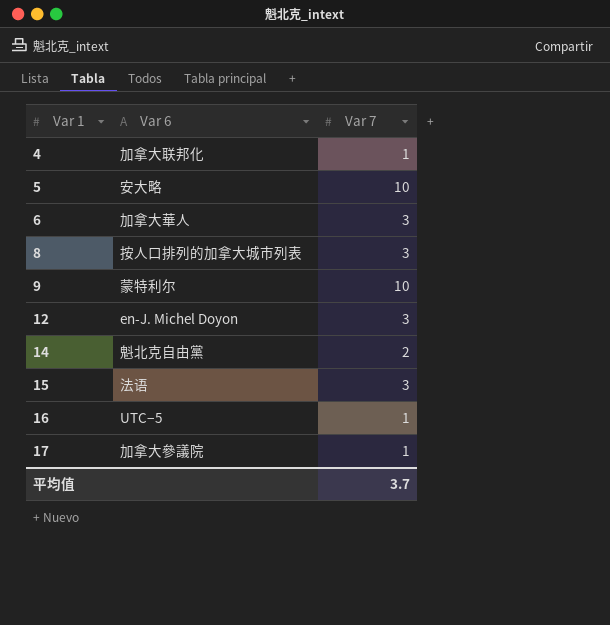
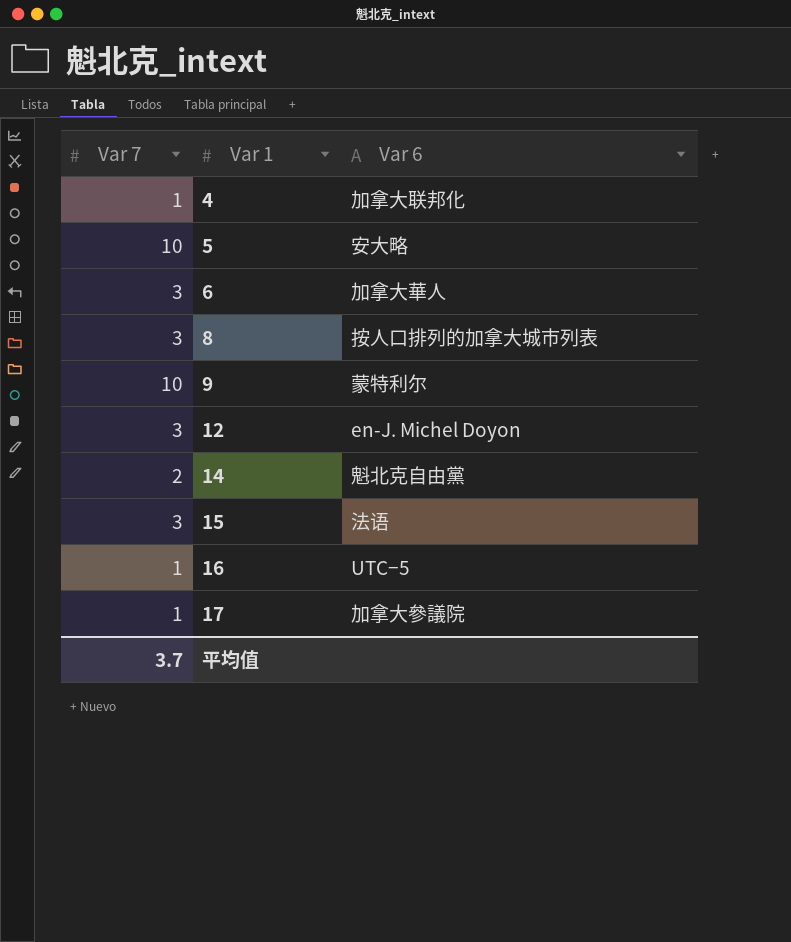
column Var 7 | position: 3 -> 1

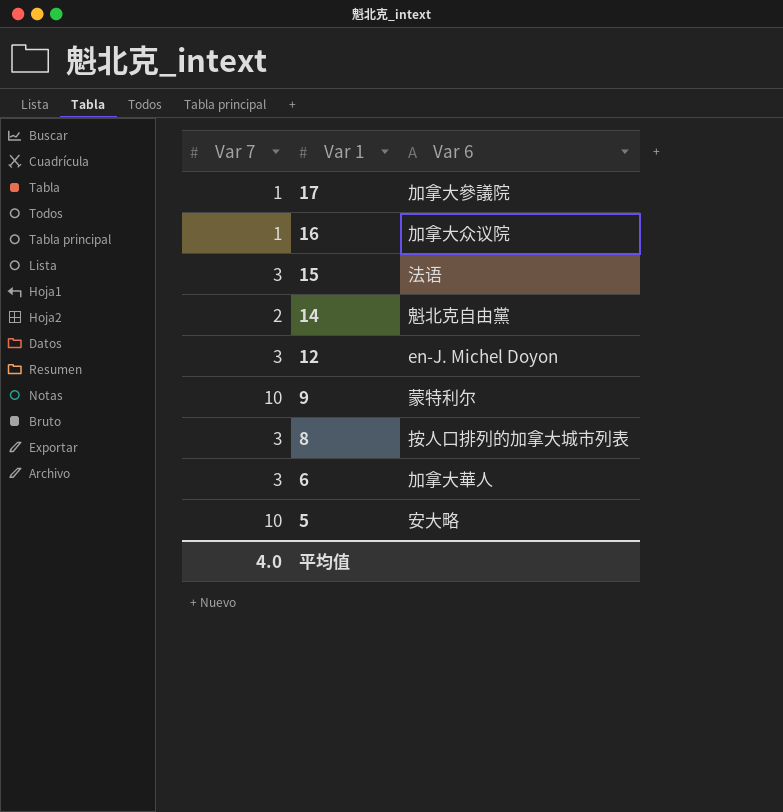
row order: Var 1 ascending -> Var 1 descending
row 4: 1 | 加拿大联邦化 -> none
16 | Var 6: UTC−5 -> 加拿大众议院
平均值 | Var 7: 3.7 -> 4.0

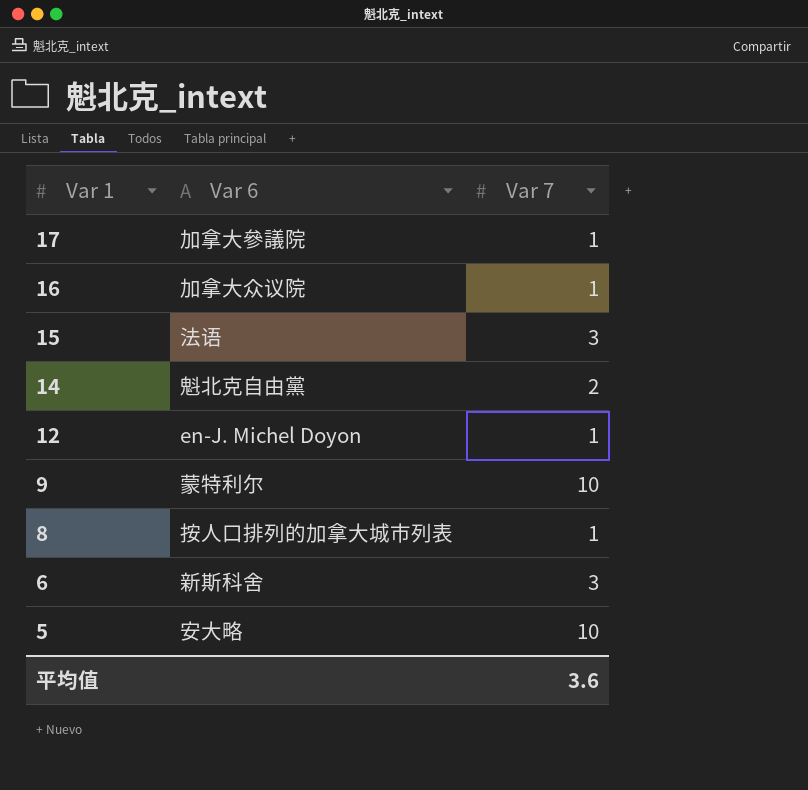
column Var 7 | position: 1 -> 3
12 | Var 7: 3 -> 1
8 | Var 7: 3 -> 1
6 | Var 6: 加拿大華人 -> 新斯科舍
平均值 | Var 7: 4.0 -> 3.6

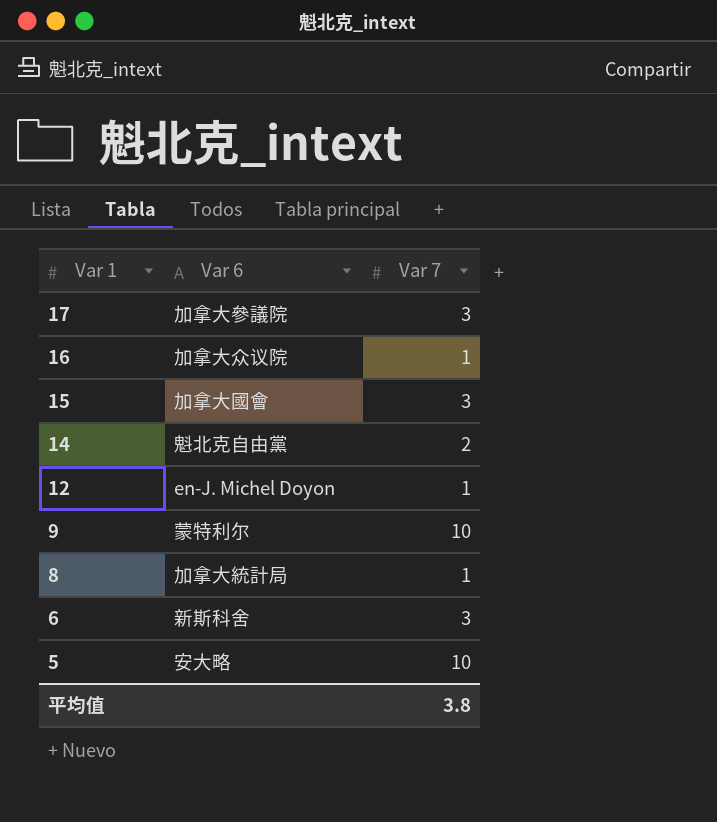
17 | Var 7: 1 -> 3
15 | Var 6: 法语 -> 加拿大國會
8 | Var 6: 按人口排列的加拿大城市列表 -> 加拿大統計局
平均值 | Var 7: 3.6 -> 3.8

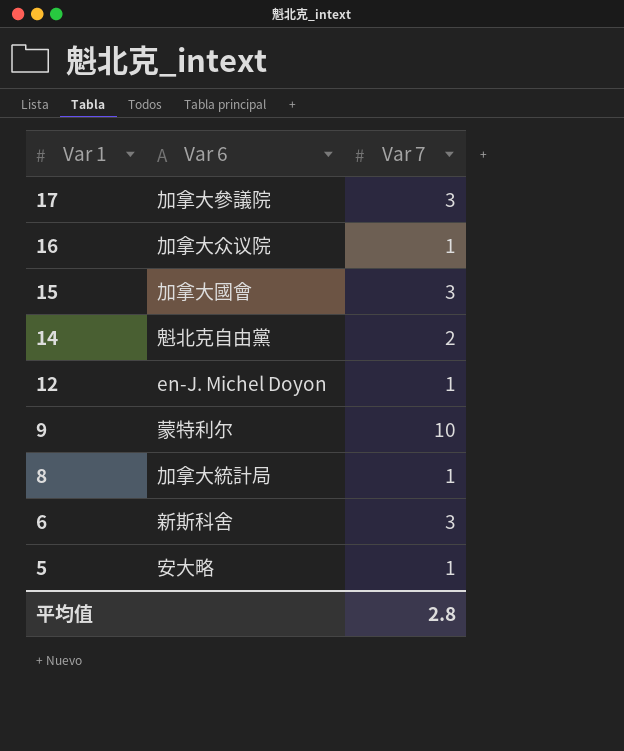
5 | Var 7: 10 -> 1
平均值 | Var 7: 3.8 -> 2.8

